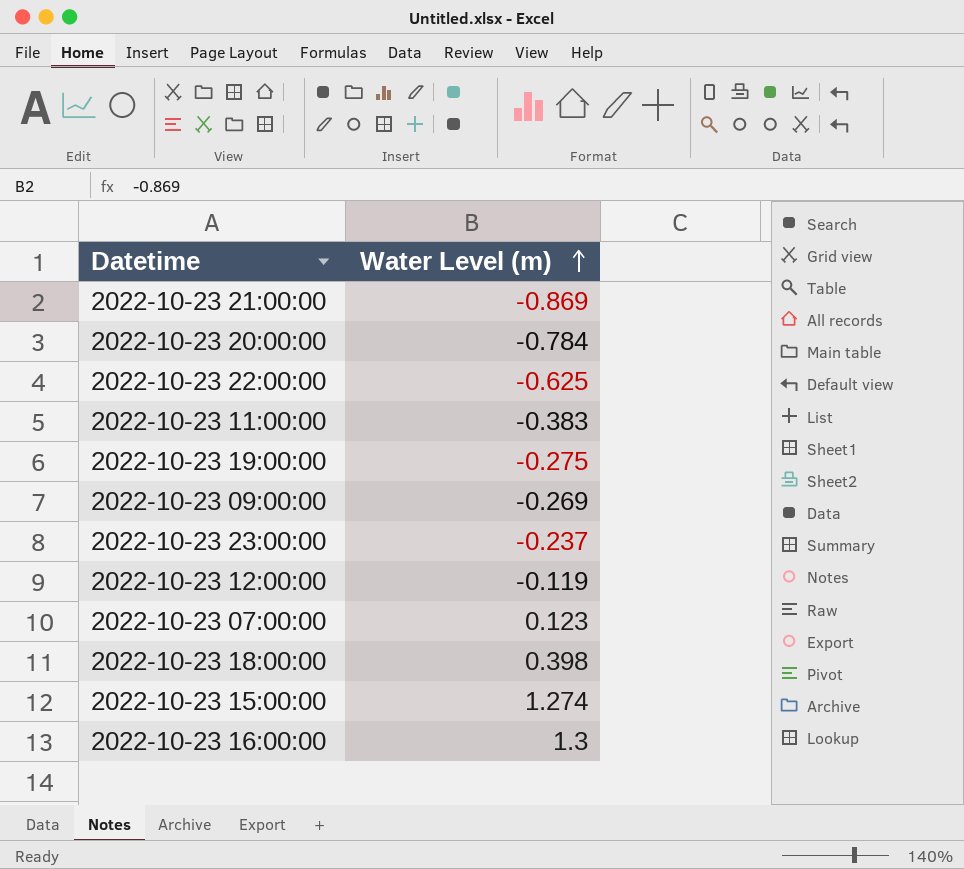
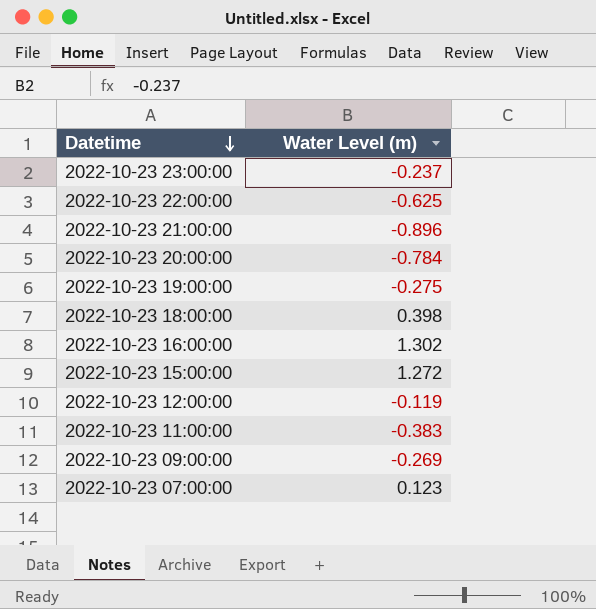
row order: Water Level (m) ascending -> Datetime descending
2022-10-23 21:00:00 | Water Level (m): -0.869 -> -0.896
2022-10-23 16:00:00 | Water Level (m): 1.3 -> 1.302
2022-10-23 15:00:00 | Water Level (m): 1.274 -> 1.272

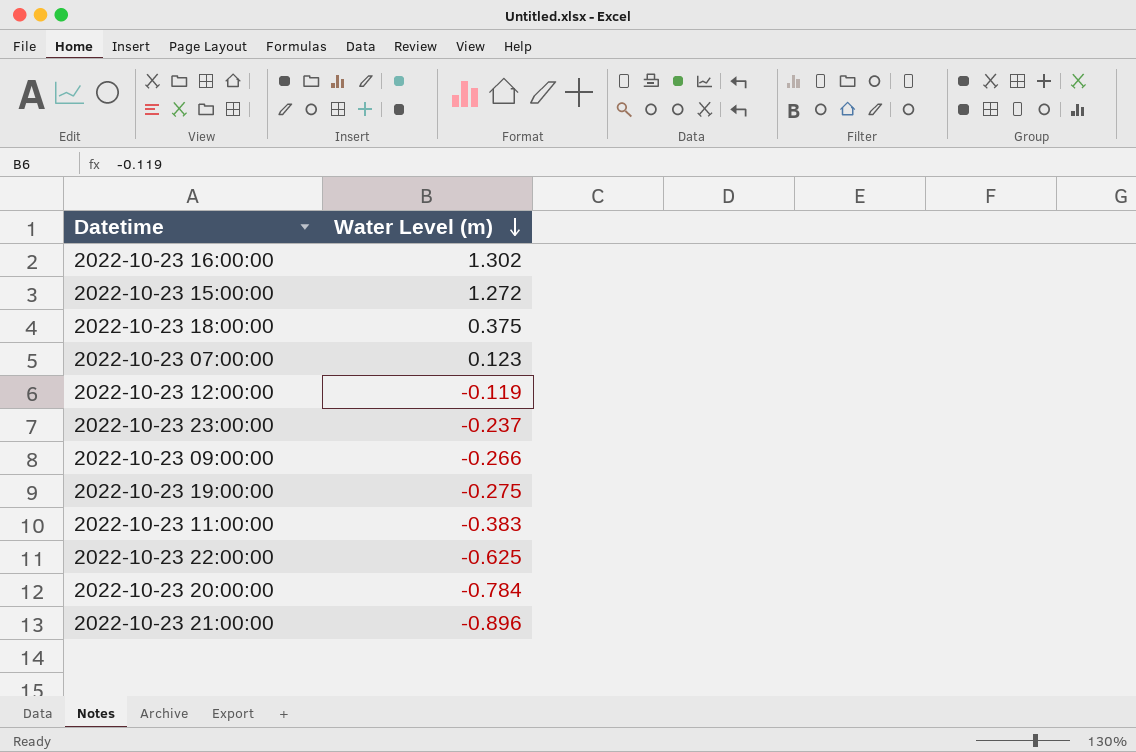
row order: Datetime descending -> Water Level (m) descending
2022-10-23 18:00:00 | Water Level (m): 0.398 -> 0.375
2022-10-23 09:00:00 | Water Level (m): -0.269 -> -0.266

